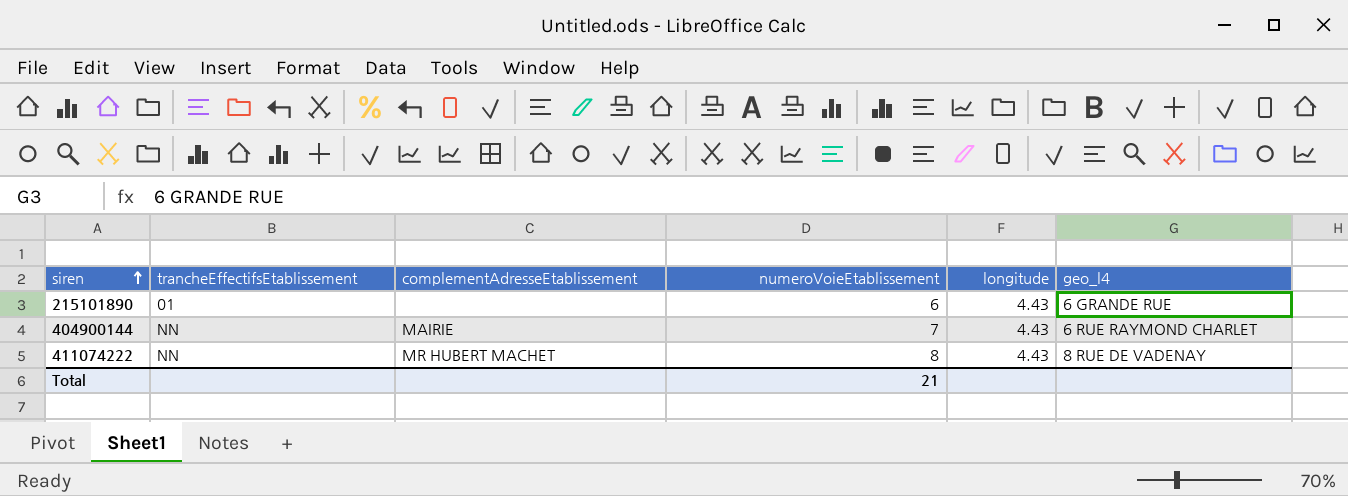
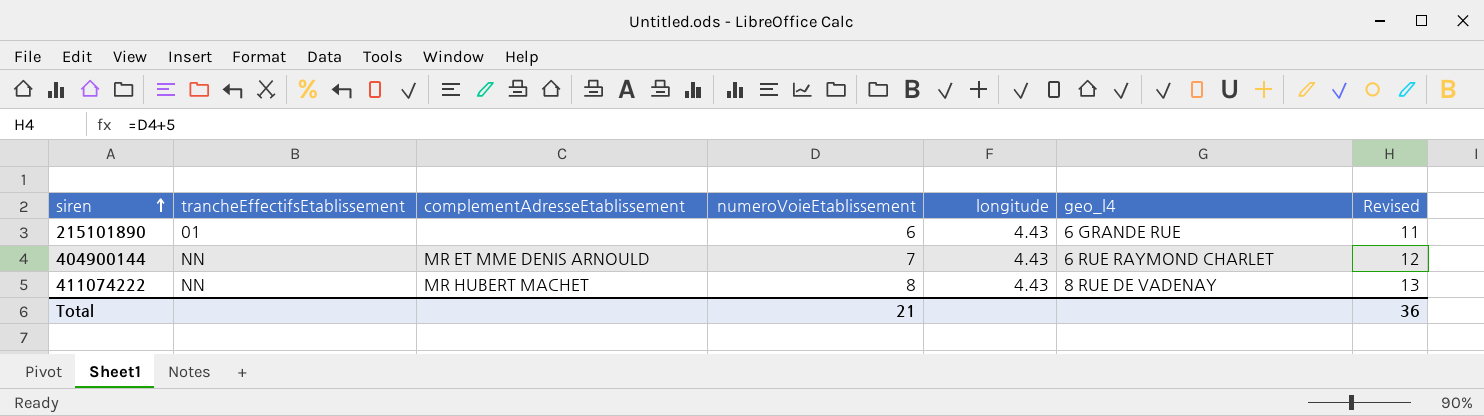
column Revised | formula: none -> [numeroVoieEtablissement] + 5
404900144 | complementAdresseEtablissement: MAIRIE -> MR ET MME DENIS ARNOULD

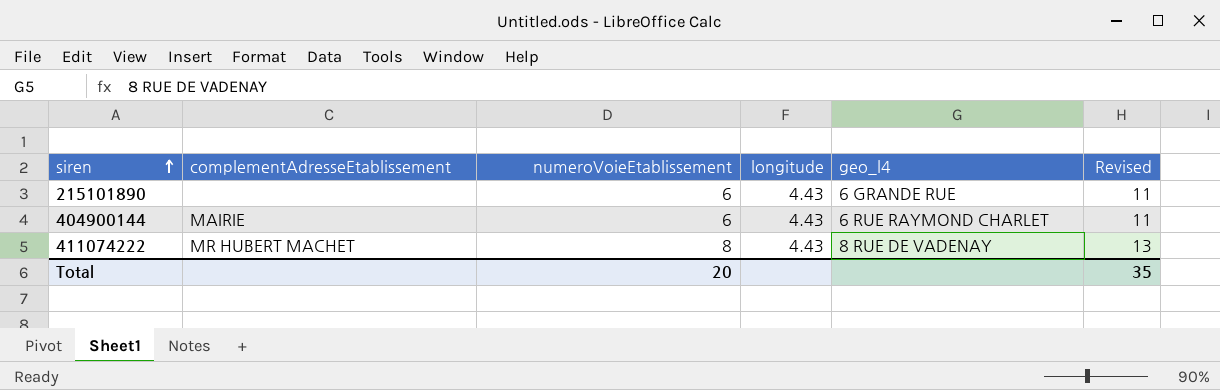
column trancheEffectifsEtablissement | position: 2 -> none
404900144 | complementAdresseEtablissement: MR ET MME DENIS ARNOULD -> MAIRIE
404900144 | numeroVoieEtablissement: 7 -> 6
404900144 | Revised: 12 -> 11
Total | numeroVoieEtablissement: 21 -> 20
Total | Revised: 36 -> 35

